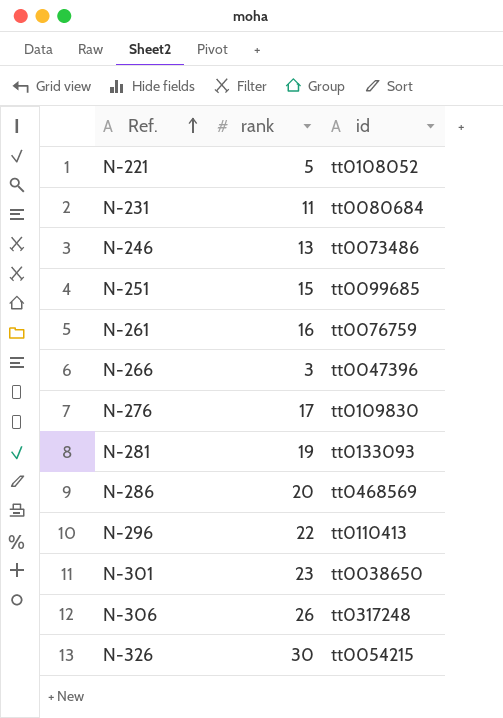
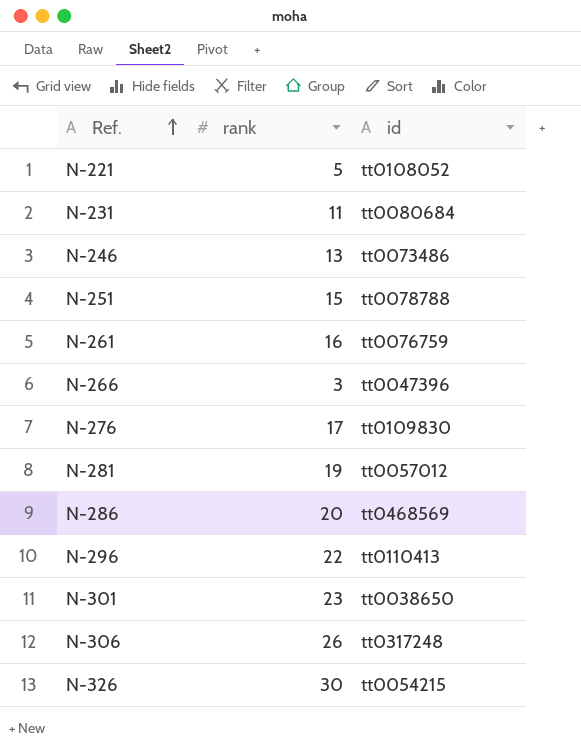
N-251 | id: tt0099685 -> tt0078788
N-281 | id: tt0133093 -> tt0057012

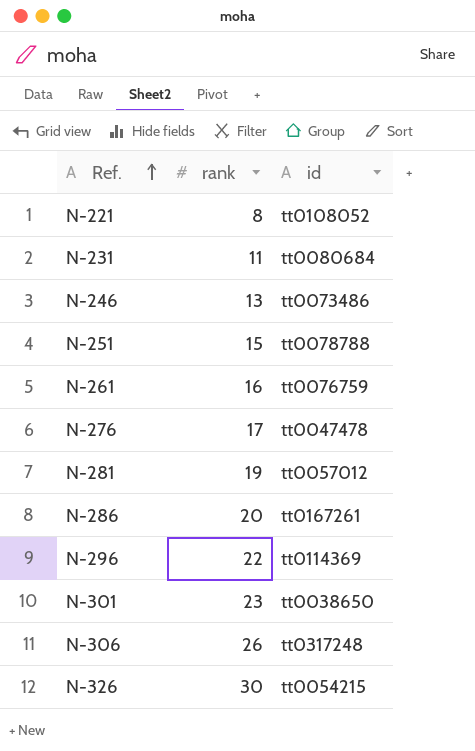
row N-266: 3 | tt0047396 -> none
N-221 | rank: 5 -> 8
N-276 | id: tt0109830 -> tt0047478
N-286 | id: tt0468569 -> tt0167261
N-296 | id: tt0110413 -> tt0114369

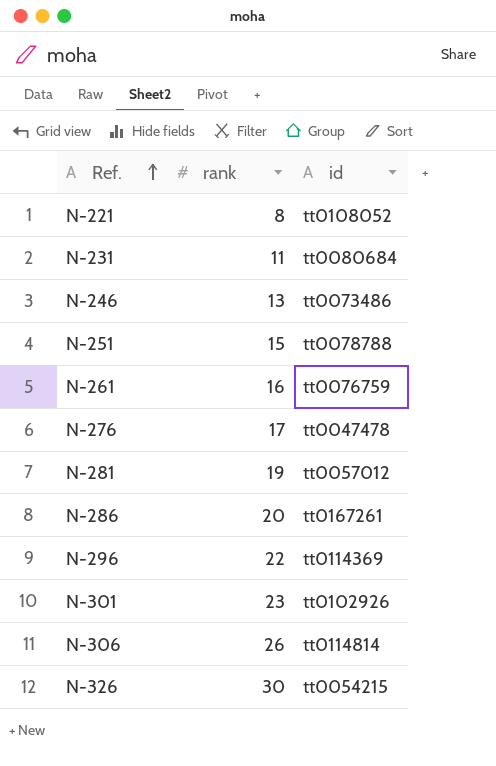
N-301 | id: tt0038650 -> tt0102926
N-306 | id: tt0317248 -> tt0114814

